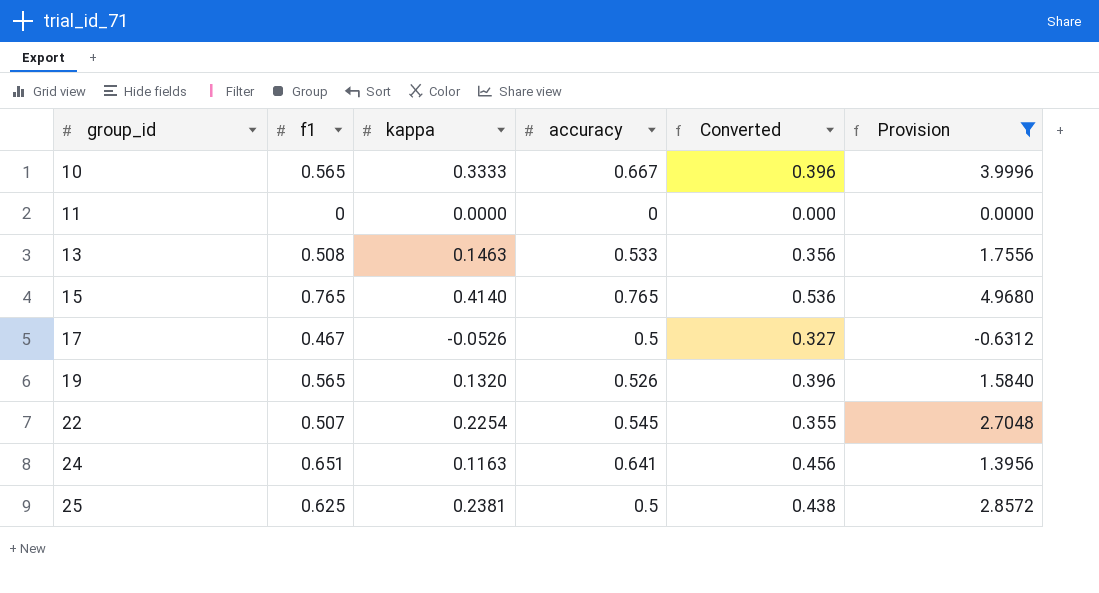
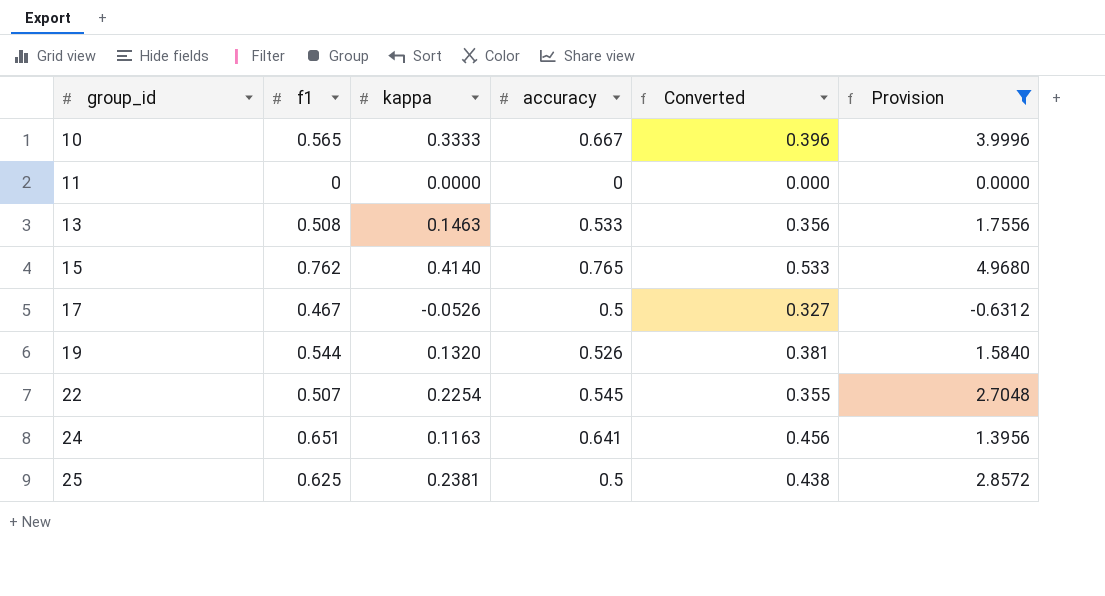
15 | f1: 0.765 -> 0.762
15 | Converted: 0.536 -> 0.533
19 | f1: 0.565 -> 0.544
19 | Converted: 0.396 -> 0.381

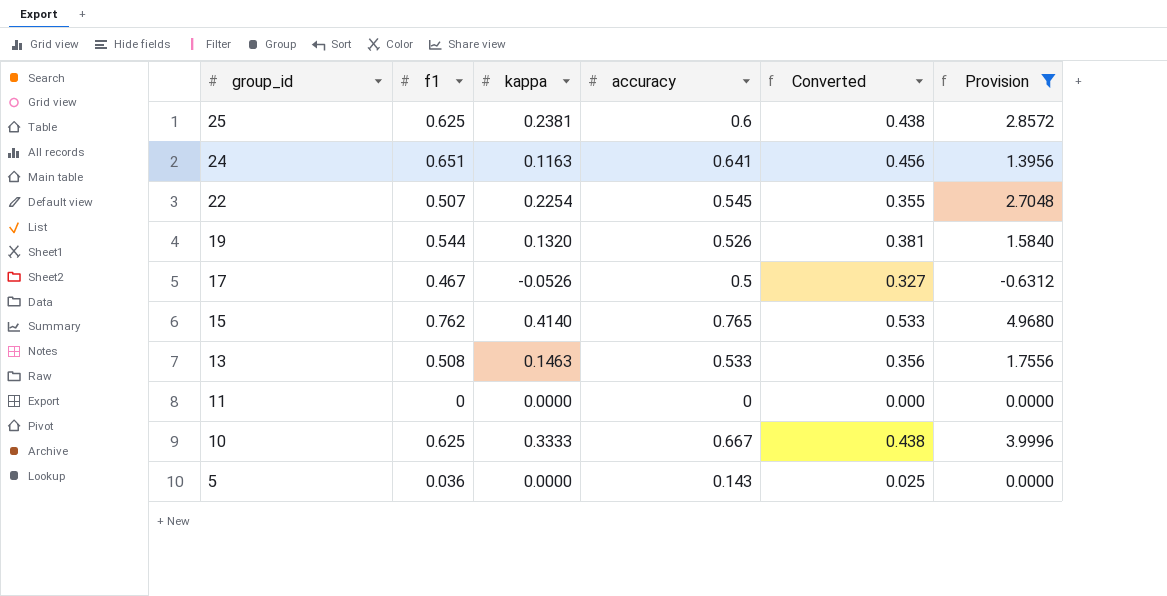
row order: group_id ascending -> group_id descending
25 | accuracy: 0.5 -> 0.6
10 | f1: 0.565 -> 0.625
10 | Converted: 0.396 -> 0.438
row 5: none -> 0.036 | 0.0000 | 0.143 | 0.025 | 0.0000

